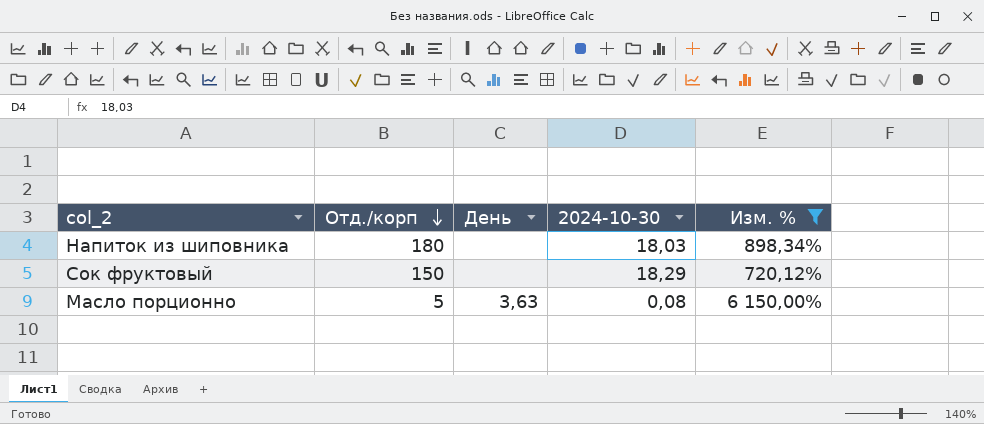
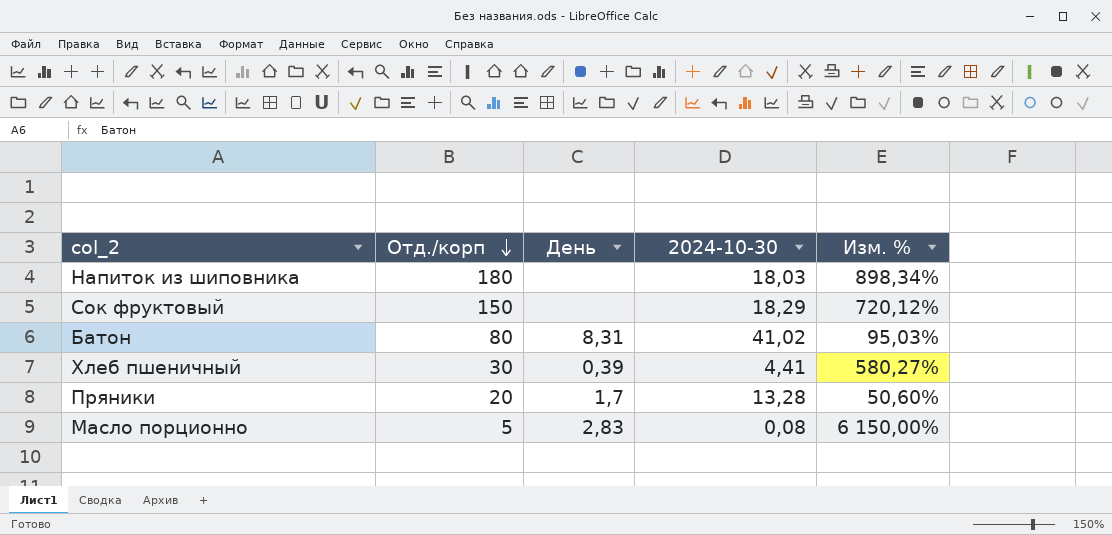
filter: Изм. % >= 720,12% -> none
Масло порционно | День: 3,63 -> 2,83

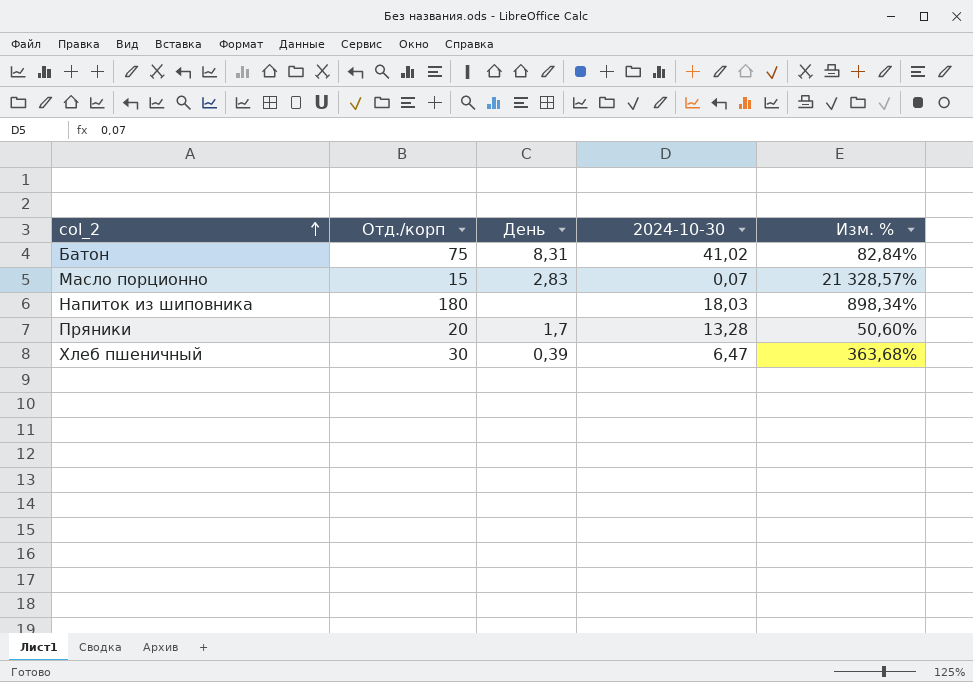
row order: Отд./корп descending -> col_2 ascending
row Сок фруктовый: 150 | none | 18,29 | 720,12% -> none
Батон | Отд./корп: 80 -> 75
Батон | Изм. %: 95,03% -> 82,84%
Масло порционно | Отд./корп: 5 -> 15
Масло порционно | 2024-10-30: 0,08 -> 0,07
Масло порционно | Изм. %: 6 150,00% -> 21 328,57%
Хлеб пшеничный | 2024-10-30: 4,41 -> 6,47
Хлеб пшеничный | Изм. %: 580,27% -> 363,68%

